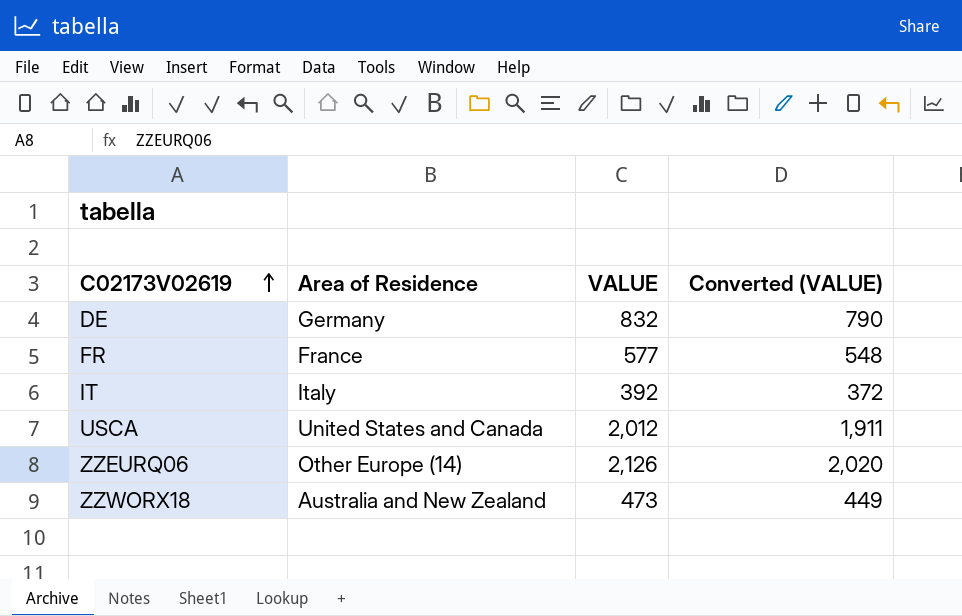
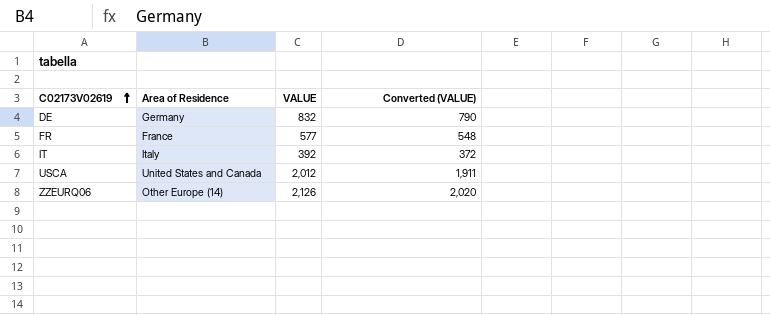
row ZZWORX18: Australia and New Zealand | 473 | 449 -> none

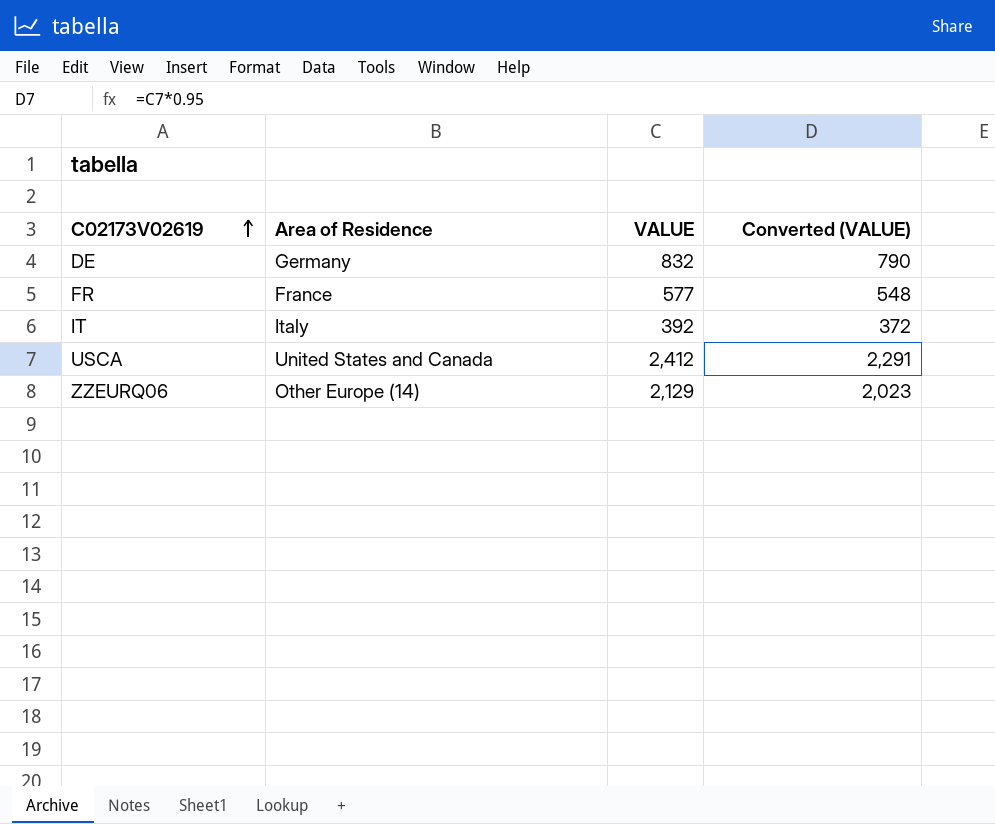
USCA | VALUE: 2,012 -> 2,412
USCA | Converted (VALUE): 1,911 -> 2,291
ZZEURQ06 | VALUE: 2,126 -> 2,129
ZZEURQ06 | Converted (VALUE): 2,020 -> 2,023

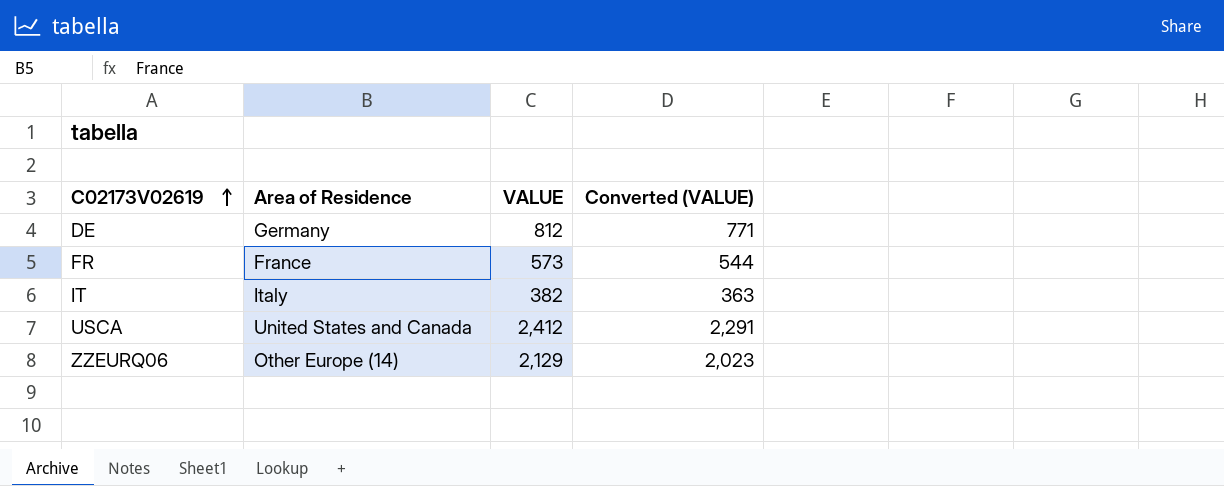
DE | VALUE: 832 -> 812
DE | Converted (VALUE): 790 -> 771
FR | VALUE: 577 -> 573
FR | Converted (VALUE): 548 -> 544
IT | VALUE: 392 -> 382
IT | Converted (VALUE): 372 -> 363

